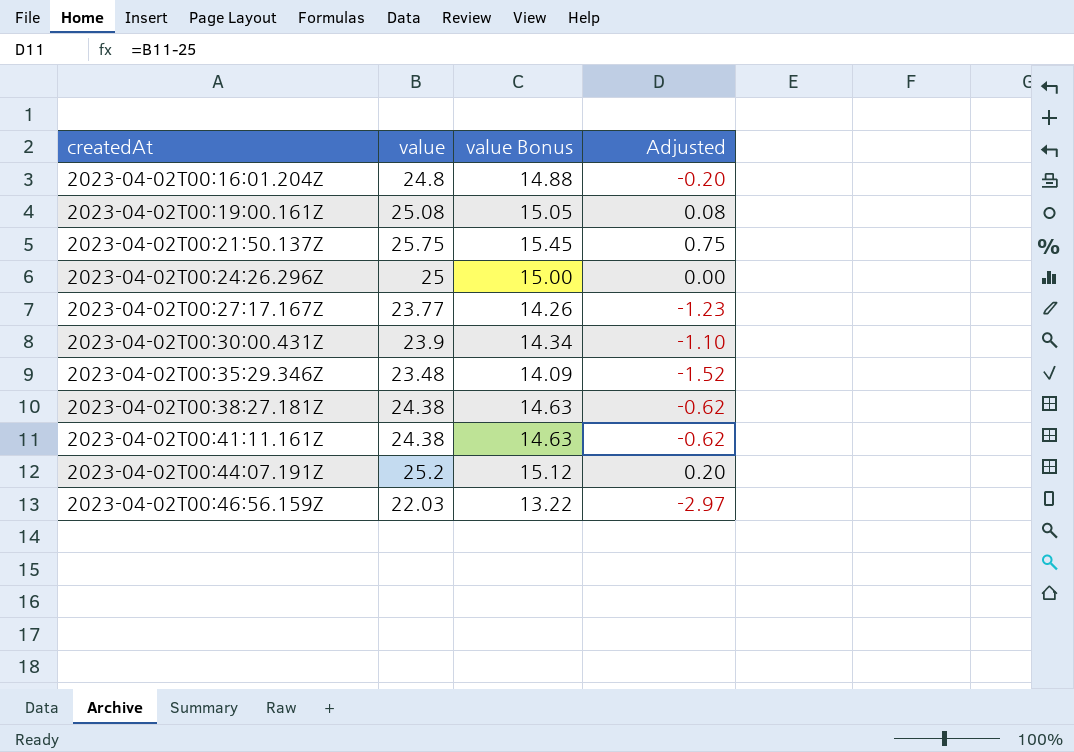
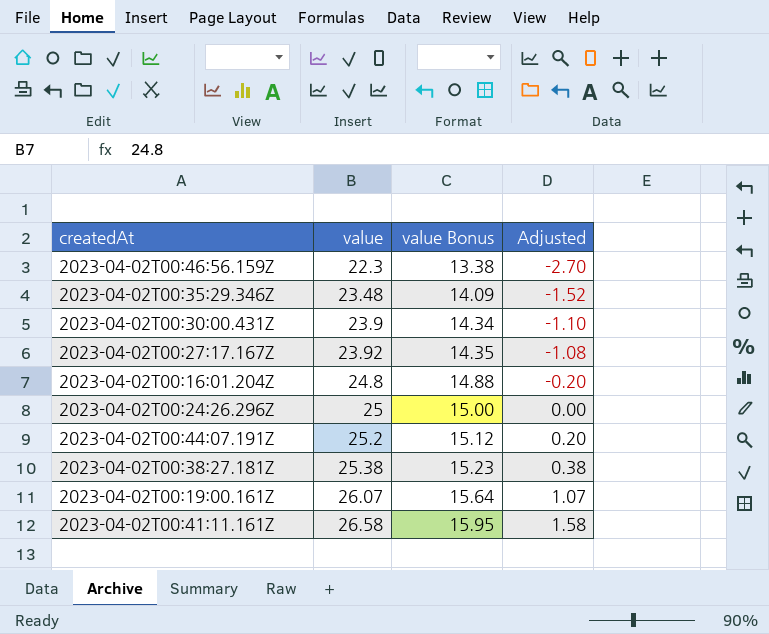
row order: createdAt ascending -> value ascending
row 2023-04-02T00:21:50.137Z: 25.75 | 15.45 | 0.75 -> none
2023-04-02T00:46:56.159Z | value: 22.03 -> 22.3
2023-04-02T00:46:56.159Z | value Bonus: 13.22 -> 13.38
2023-04-02T00:46:56.159Z | Adjusted: -2.97 -> -2.70
2023-04-02T00:27:17.167Z | value: 23.77 -> 23.92
2023-04-02T00:27:17.167Z | value Bonus: 14.26 -> 14.35
2023-04-02T00:27:17.167Z | Adjusted: -1.23 -> -1.08
2023-04-02T00:38:27.181Z | value: 24.38 -> 25.38
2023-04-02T00:38:27.181Z | value Bonus: 14.63 -> 15.23
2023-04-02T00:38:27.181Z | Adjusted: -0.62 -> 0.38
2023-04-02T00:19:00.161Z | value: 25.08 -> 26.07
2023-04-02T00:19:00.161Z | value Bonus: 15.05 -> 15.64
2023-04-02T00:19:00.161Z | Adjusted: 0.08 -> 1.07
2023-04-02T00:41:11.161Z | value: 24.38 -> 26.58
2023-04-02T00:41:11.161Z | value Bonus: 14.63 -> 15.95
2023-04-02T00:41:11.161Z | Adjusted: -0.62 -> 1.58

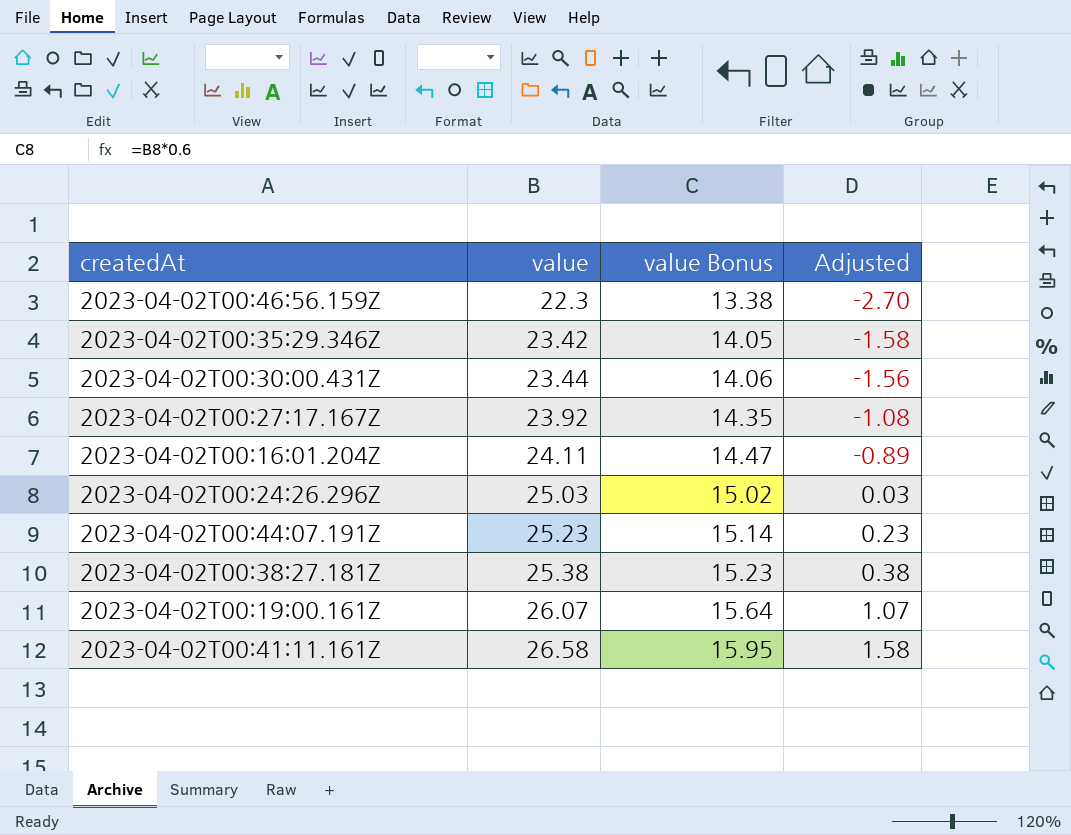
2023-04-02T00:35:29.346Z | value: 23.48 -> 23.42
2023-04-02T00:35:29.346Z | value Bonus: 14.09 -> 14.05
2023-04-02T00:35:29.346Z | Adjusted: -1.52 -> -1.58
2023-04-02T00:30:00.431Z | value: 23.9 -> 23.44
2023-04-02T00:30:00.431Z | value Bonus: 14.34 -> 14.06
2023-04-02T00:30:00.431Z | Adjusted: -1.10 -> -1.56
2023-04-02T00:16:01.204Z | value: 24.8 -> 24.11
2023-04-02T00:16:01.204Z | value Bonus: 14.88 -> 14.47
2023-04-02T00:16:01.204Z | Adjusted: -0.20 -> -0.89
2023-04-02T00:24:26.296Z | value: 25 -> 25.03
2023-04-02T00:24:26.296Z | value Bonus: 15.00 -> 15.02
2023-04-02T00:24:26.296Z | Adjusted: 0.00 -> 0.03
2023-04-02T00:44:07.191Z | value: 25.2 -> 25.23
2023-04-02T00:44:07.191Z | value Bonus: 15.12 -> 15.14
2023-04-02T00:44:07.191Z | Adjusted: 0.20 -> 0.23

